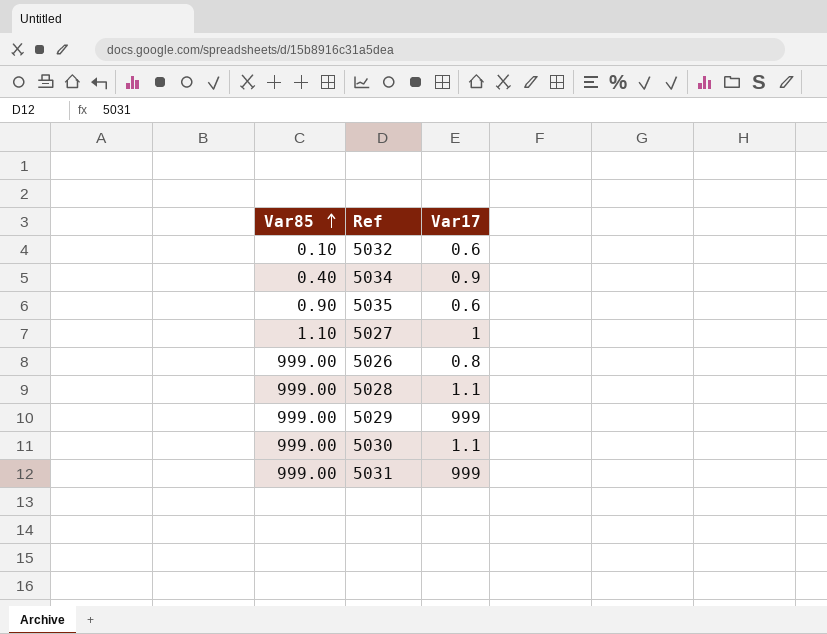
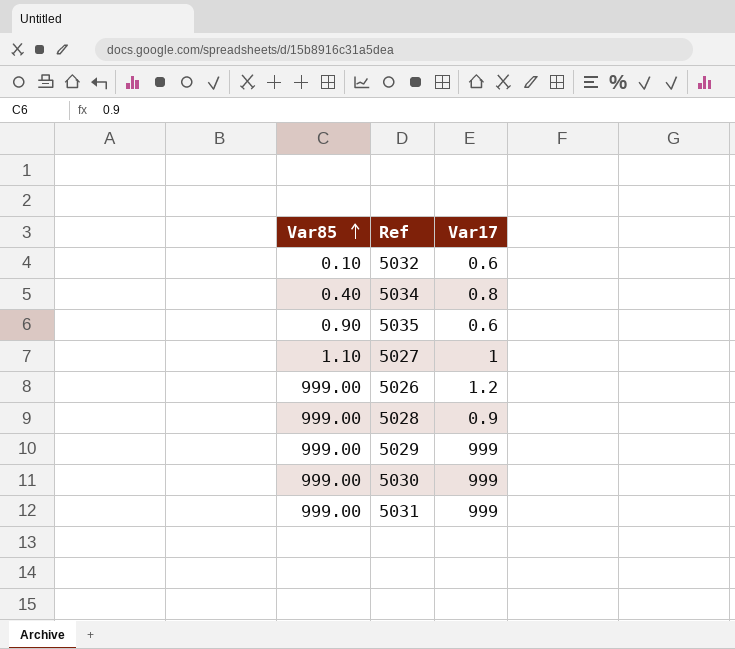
5034 | Var17: 0.9 -> 0.8
5026 | Var17: 0.8 -> 1.2
5028 | Var17: 1.1 -> 0.9
5030 | Var17: 1.1 -> 999

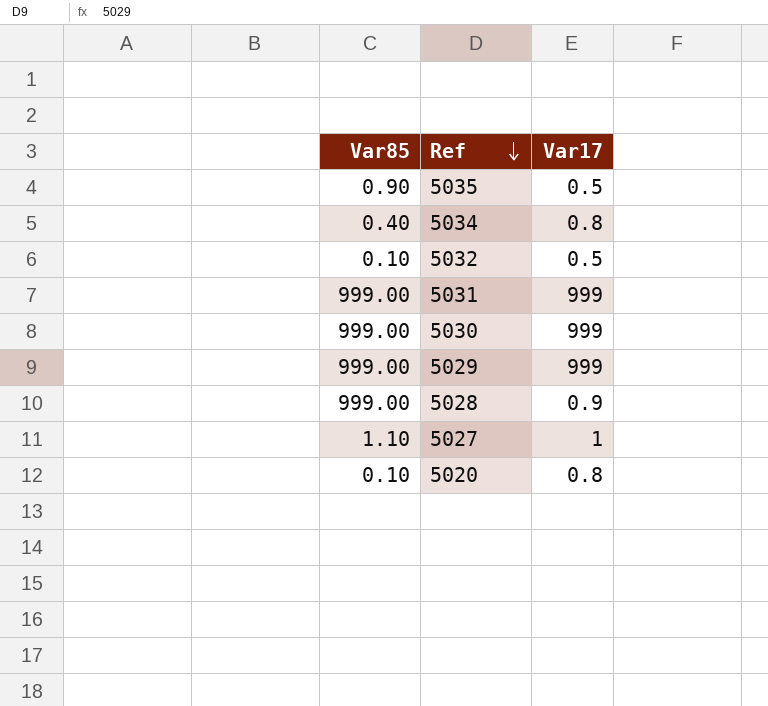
row order: Var85 ascending -> Ref descending
row 5026: 999.00 | 1.2 -> none
5035 | Var17: 0.6 -> 0.5
5032 | Var17: 0.6 -> 0.5
row 5020: none -> 0.10 | 0.8

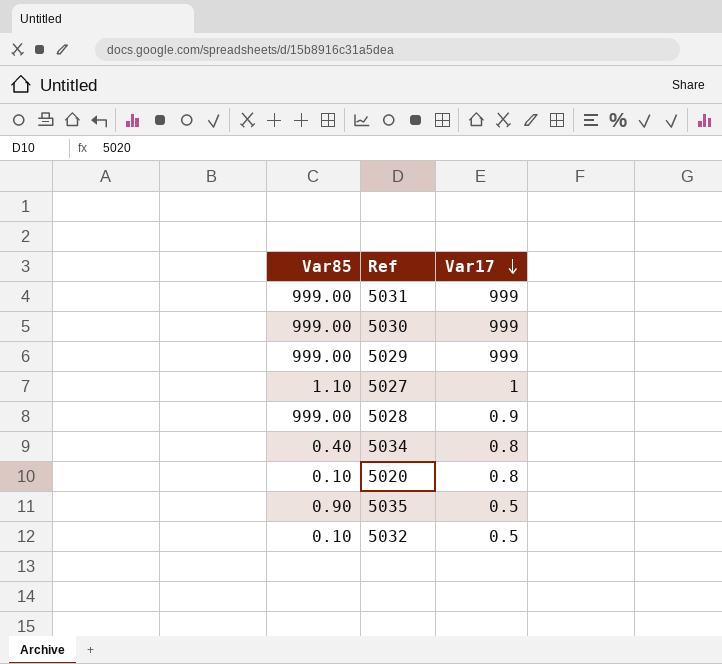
row order: Ref descending -> Var17 descending

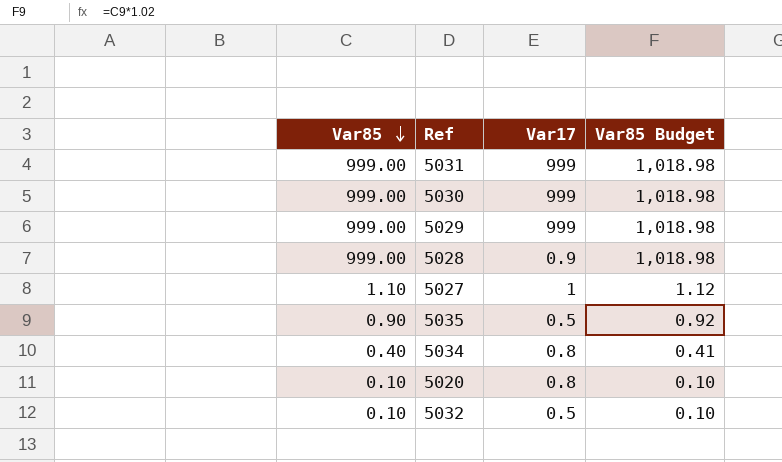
row order: Var17 descending -> Var85 descending
column Var85 Budget | formula: none -> [Var85] * 1.02

